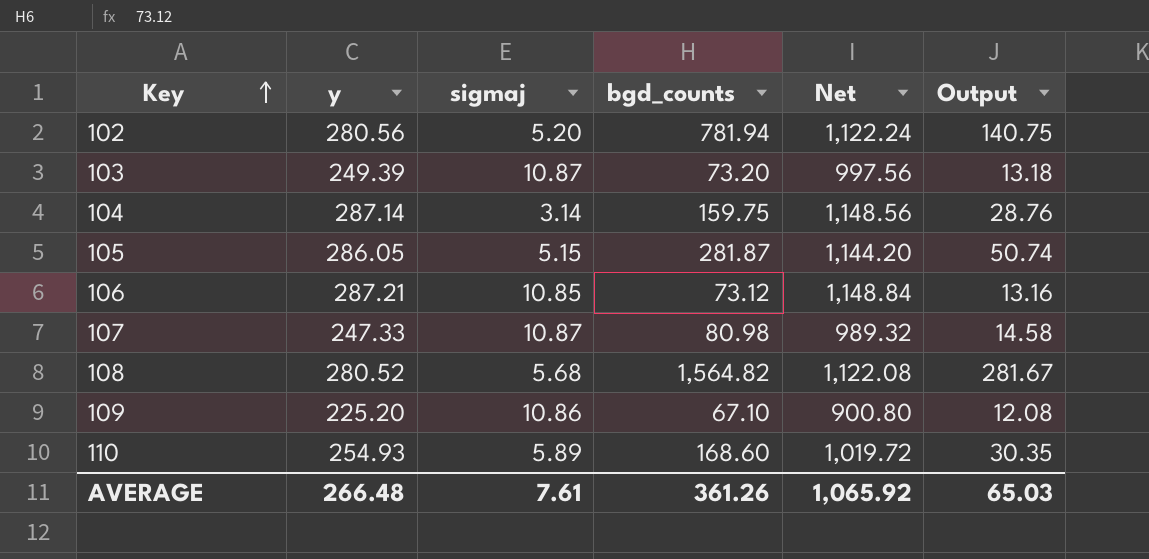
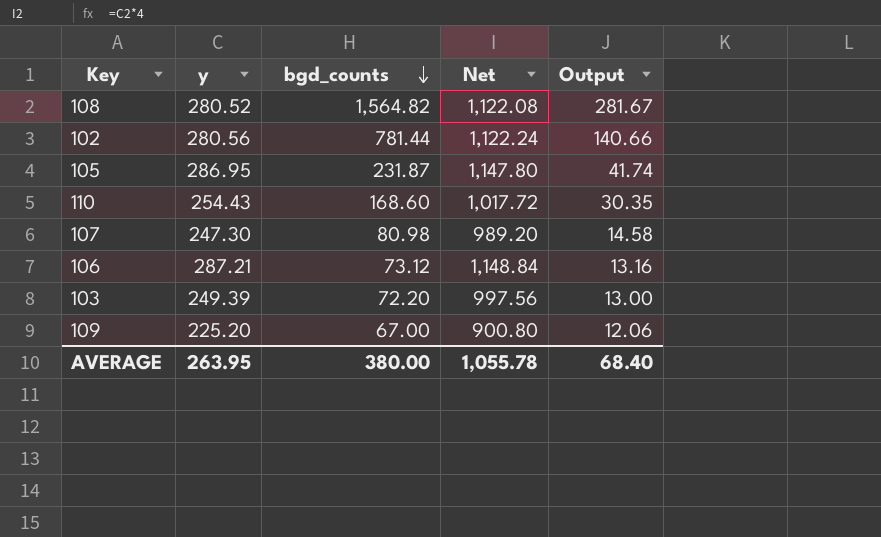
row order: Key ascending -> bgd_counts descending
column sigmaj | position: 3 -> none
row 104: 287.14 | 3.14 | 159.75 | 1,148.56 | 28.76 -> none
102 | bgd_counts: 781.94 -> 781.44
102 | Output: 140.75 -> 140.66
105 | y: 286.05 -> 286.95
105 | bgd_counts: 281.87 -> 231.87
105 | Net: 1,144.20 -> 1,147.80
105 | Output: 50.74 -> 41.74
110 | y: 254.93 -> 254.43
110 | Net: 1,019.72 -> 1,017.72
107 | y: 247.33 -> 247.30
107 | Net: 989.32 -> 989.20
103 | bgd_counts: 73.20 -> 72.20
103 | Output: 13.18 -> 13.00
109 | bgd_counts: 67.10 -> 67.00
109 | Output: 12.08 -> 12.06
AVERAGE | y: 266.48 -> 263.95
AVERAGE | bgd_counts: 361.26 -> 380.00
AVERAGE | Net: 1,065.92 -> 1,055.78
AVERAGE | Output: 65.03 -> 68.40

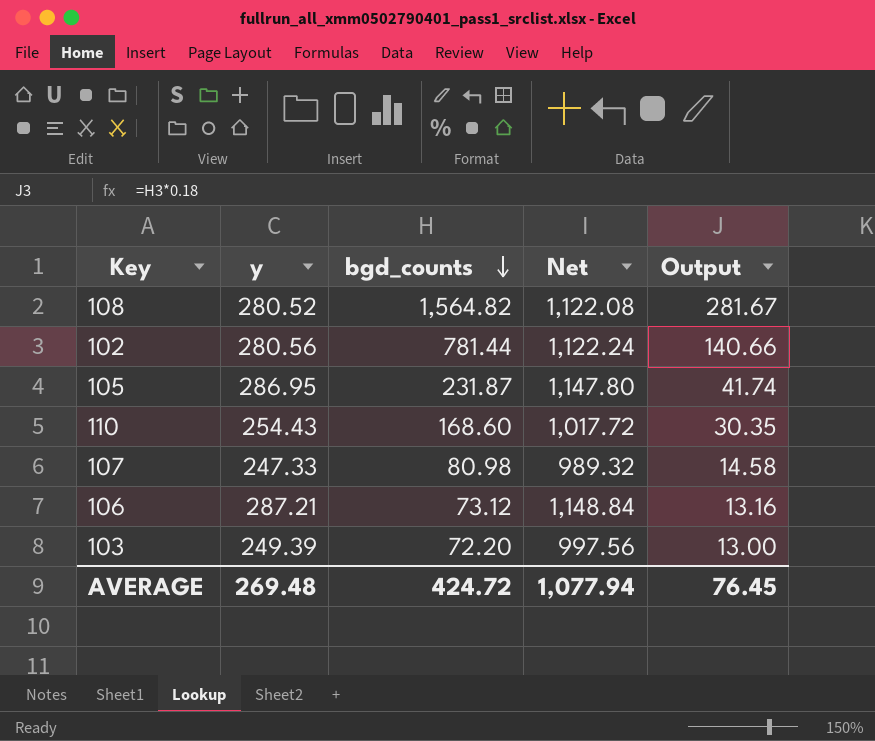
row 109: 225.20 | 67.00 | 900.80 | 12.06 -> none
107 | y: 247.30 -> 247.33
107 | Net: 989.20 -> 989.32
AVERAGE | y: 263.95 -> 269.48
AVERAGE | bgd_counts: 380.00 -> 424.72
AVERAGE | Net: 1,055.78 -> 1,077.94
AVERAGE | Output: 68.40 -> 76.45

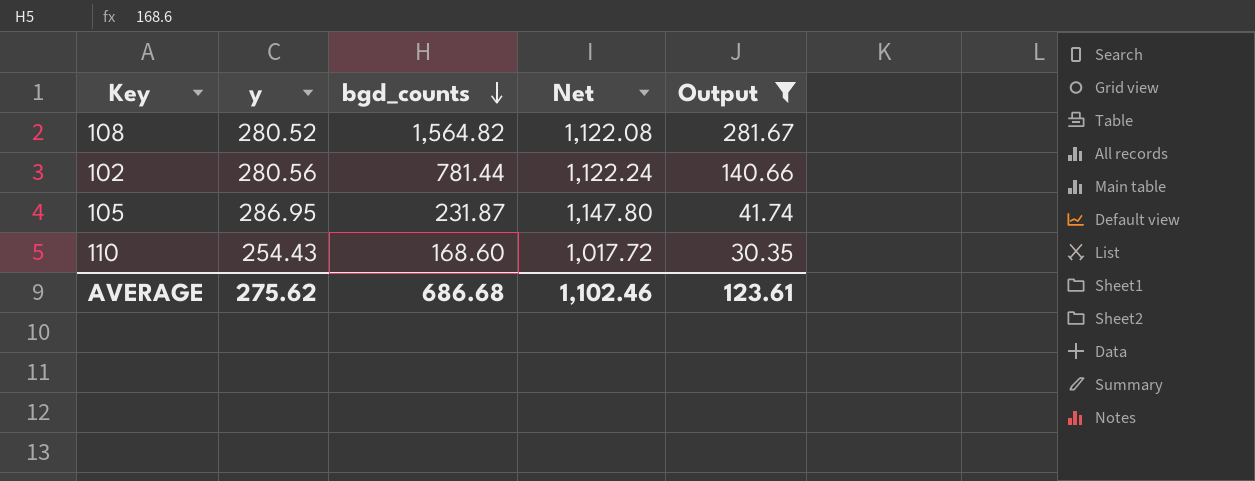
filter: none -> Output >= 30.35
AVERAGE | y: 269.48 -> 275.62
AVERAGE | bgd_counts: 424.72 -> 686.68
AVERAGE | Net: 1,077.94 -> 1,102.46
AVERAGE | Output: 76.45 -> 123.61

